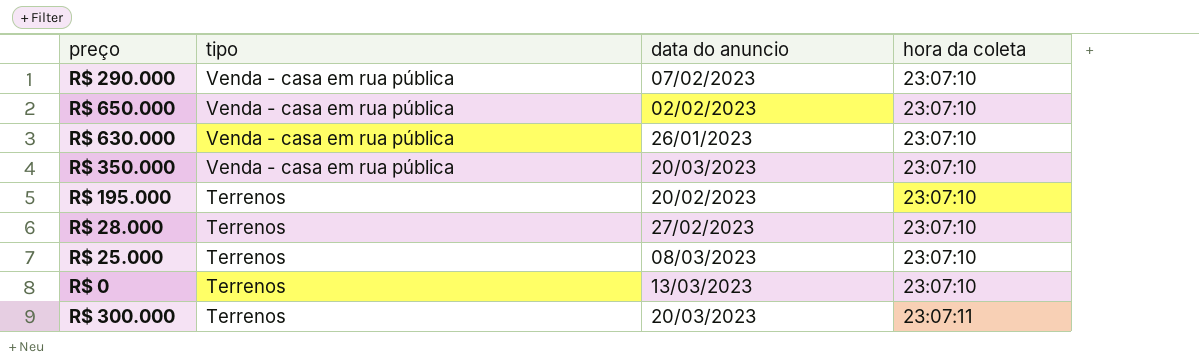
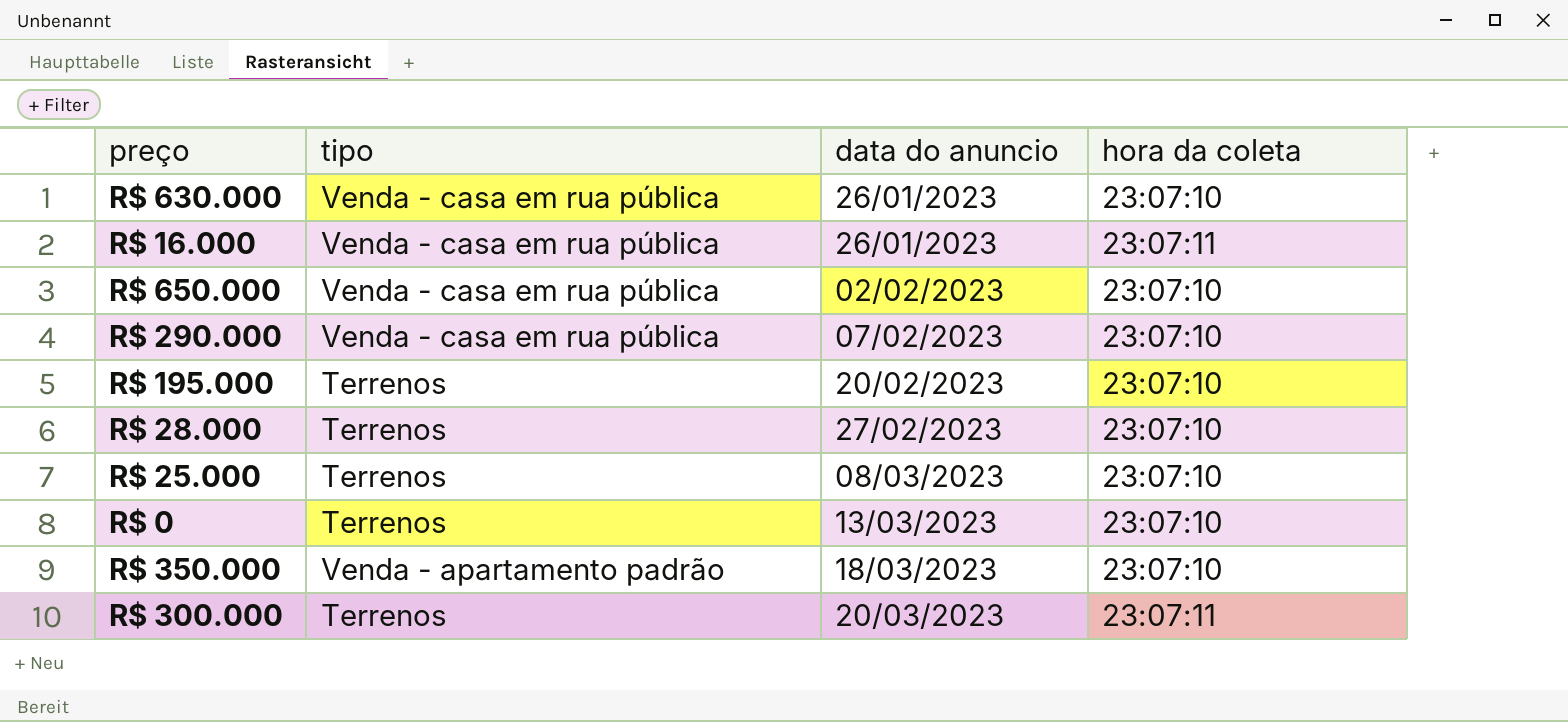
row order: tipo descending -> data do anuncio ascending
row R$ 16.000: none -> Venda - casa em rua pública | 26/01/2023 | 23:07:11
R$ 350.000 | tipo: Venda - casa em rua pública -> Venda - apartamento padrão
R$ 350.000 | data do anuncio: 20/03/2023 -> 18/03/2023

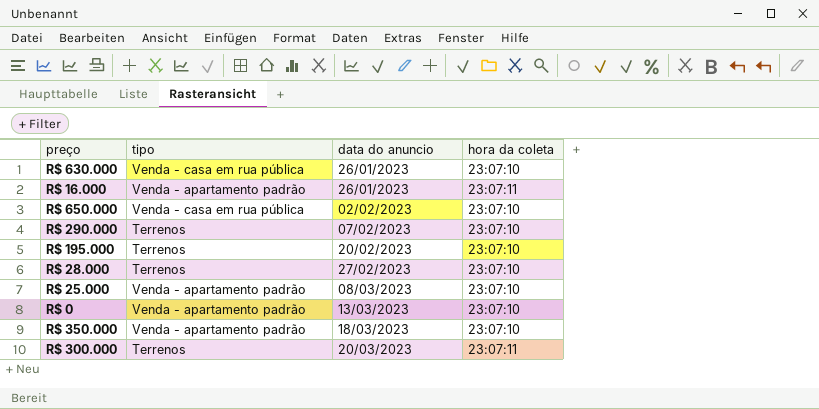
R$ 16.000 | tipo: Venda - casa em rua pública -> Venda - apartamento padrão
R$ 290.000 | tipo: Venda - casa em rua pública -> Terrenos
R$ 25.000 | tipo: Terrenos -> Venda - apartamento padrão
R$ 0 | tipo: Terrenos -> Venda - apartamento padrão

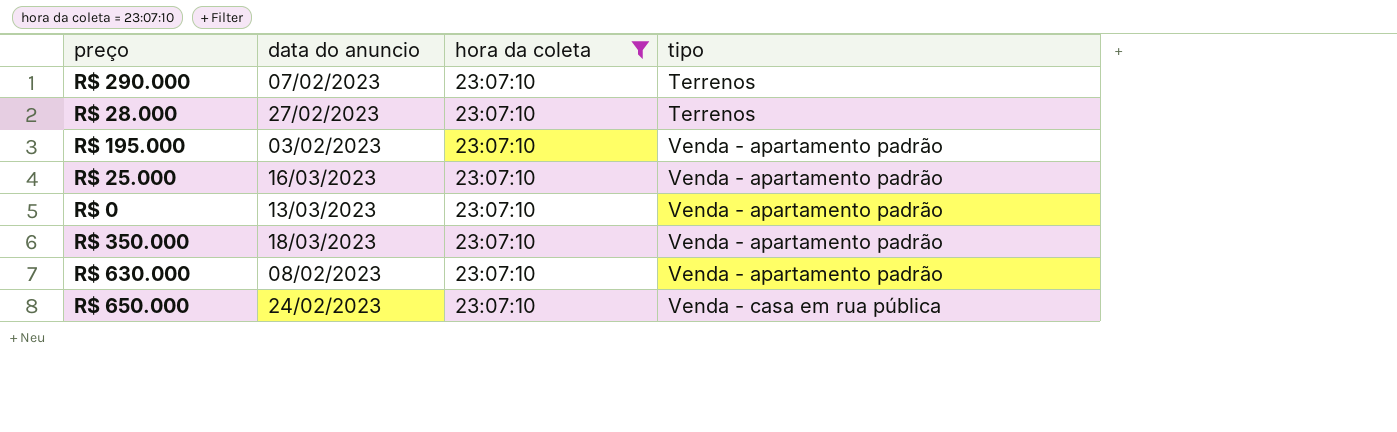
filter: none -> hora da coleta = 23:07:10
row order: data do anuncio ascending -> tipo ascending
column tipo | position: 2 -> 4
R$ 195.000 | data do anuncio: 20/02/2023 -> 03/02/2023
R$ 195.000 | tipo: Terrenos -> Venda - apartamento padrão
R$ 25.000 | data do anuncio: 08/03/2023 -> 16/03/2023
R$ 630.000 | data do anuncio: 26/01/2023 -> 08/02/2023
R$ 630.000 | tipo: Venda - casa em rua pública -> Venda - apartamento padrão
R$ 650.000 | data do anuncio: 02/02/2023 -> 24/02/2023

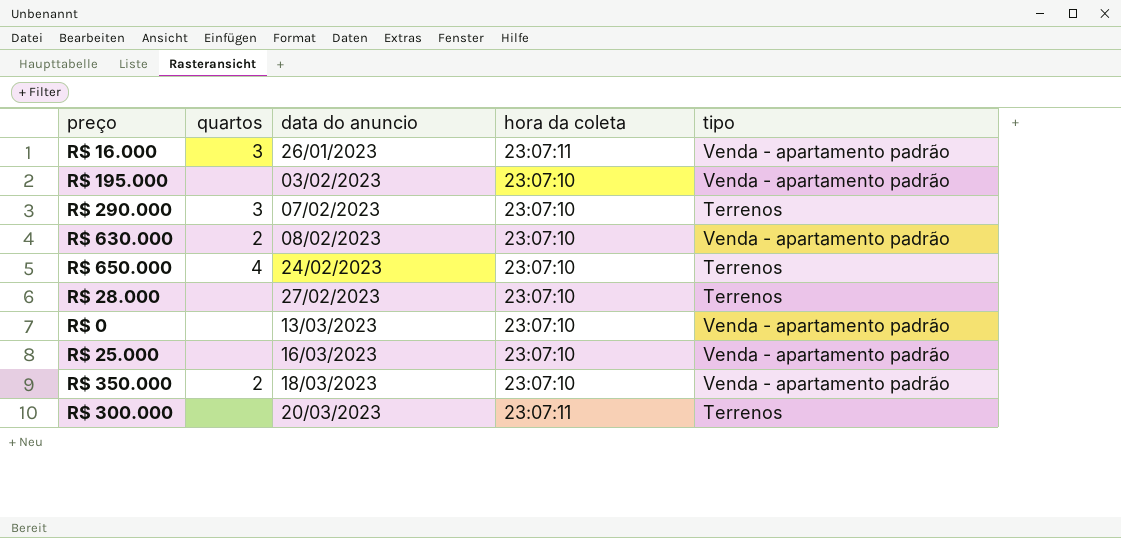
filter: hora da coleta = 23:07:10 -> none
row order: tipo ascending -> data do anuncio ascending
column quartos | position: none -> 2
R$ 650.000 | tipo: Venda - casa em rua pública -> Terrenos

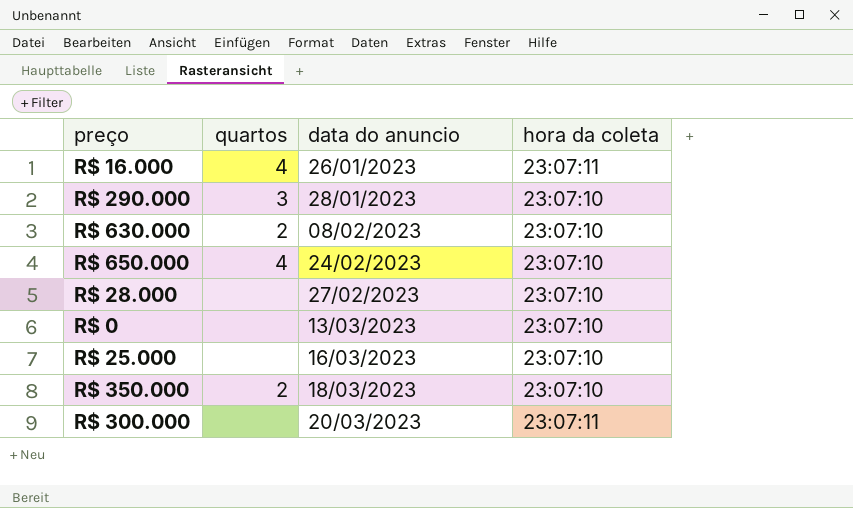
column tipo | position: 5 -> none
row R$ 195.000: none | 03/02/2023 | 23:07:10 | Venda - apartamento padrão -> none
R$ 16.000 | quartos: 3 -> 4
R$ 290.000 | data do anuncio: 07/02/2023 -> 28/01/2023

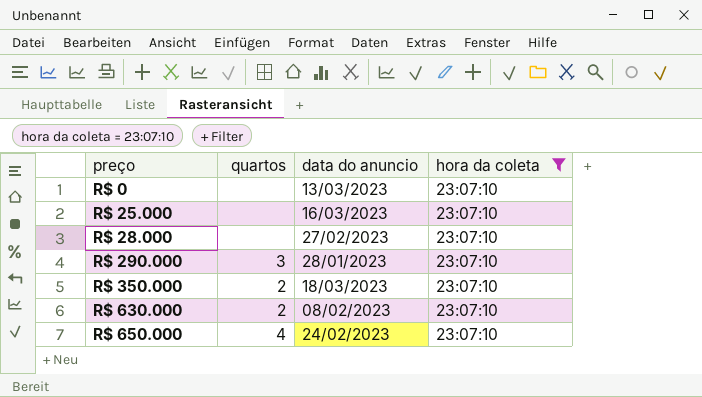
filter: none -> hora da coleta = 23:07:10
row order: data do anuncio ascending -> preço ascending

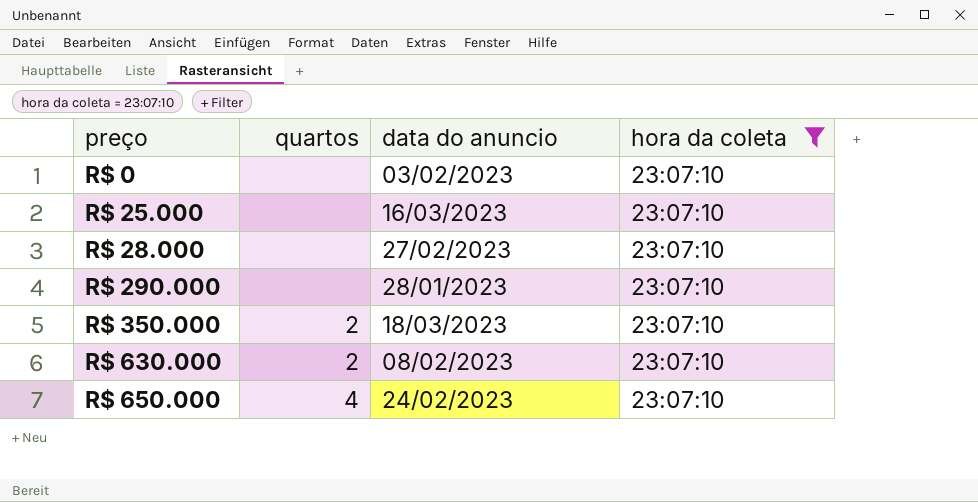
R$ 0 | data do anuncio: 13/03/2023 -> 03/02/2023
R$ 290.000 | quartos: 3 -> none

